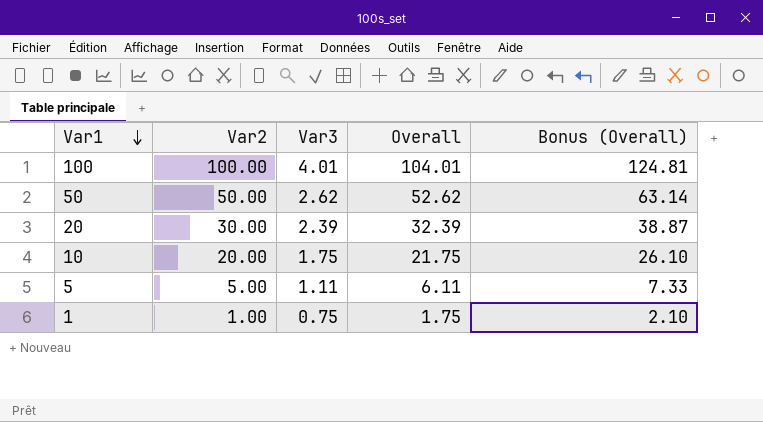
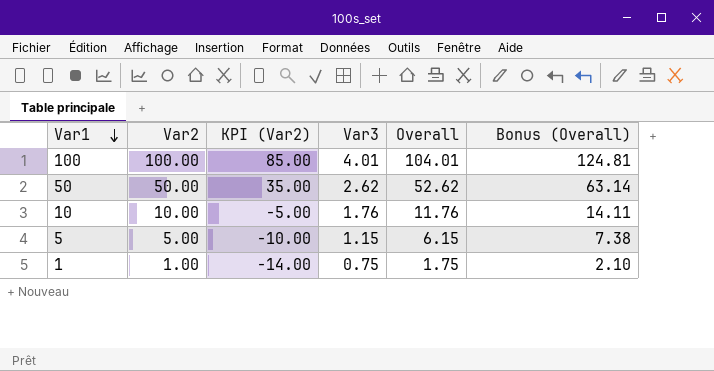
column KPI (Var2) | formula: none -> [Var2] - 15
row 20: 30.00 | 2.39 | 32.39 | 38.87 -> none
10 | Var2: 20.00 -> 10.00
10 | Var3: 1.75 -> 1.76
10 | Overall: 21.75 -> 11.76
10 | Bonus (Overall): 26.10 -> 14.11
5 | Var3: 1.11 -> 1.15
5 | Overall: 6.11 -> 6.15
5 | Bonus (Overall): 7.33 -> 7.38

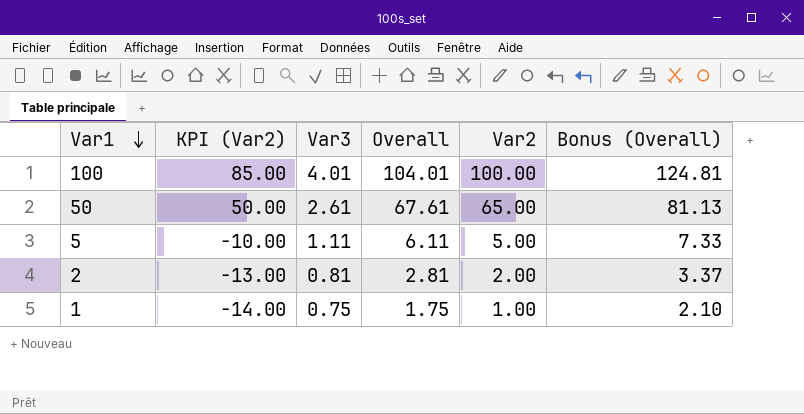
column Var2 | position: 2 -> 5
row 10: 10.00 | -5.00 | 1.76 | 11.76 | 14.11 -> none
50 | KPI (Var2): 35.00 -> 50.00
50 | Var3: 2.62 -> 2.61
50 | Overall: 52.62 -> 67.61
50 | Var2: 50.00 -> 65.00
50 | Bonus (Overall): 63.14 -> 81.13
5 | Var3: 1.15 -> 1.11
5 | Overall: 6.15 -> 6.11
5 | Bonus (Overall): 7.38 -> 7.33
row 2: none -> -13.00 | 0.81 | 2.81 | 2.00 | 3.37

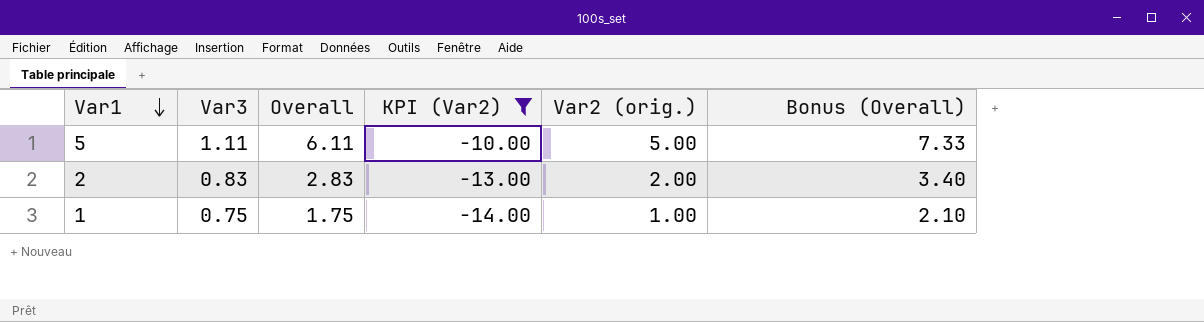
filter: none -> KPI (Var2) <= -10.00
column KPI (Var2) | position: 2 -> 4
column name: Var2 -> Var2 (orig.)
2 | Var3: 0.81 -> 0.83
2 | Overall: 2.81 -> 2.83
2 | Bonus (Overall): 3.37 -> 3.40

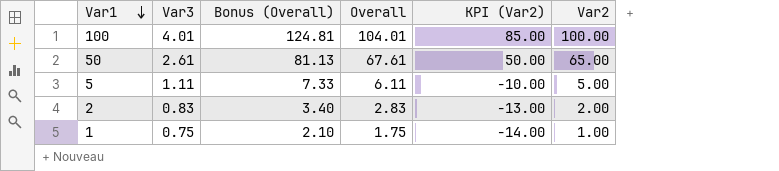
filter: KPI (Var2) <= -10.00 -> none
column Bonus (Overall) | position: 6 -> 3
column name: Var2 (orig.) -> Var2

